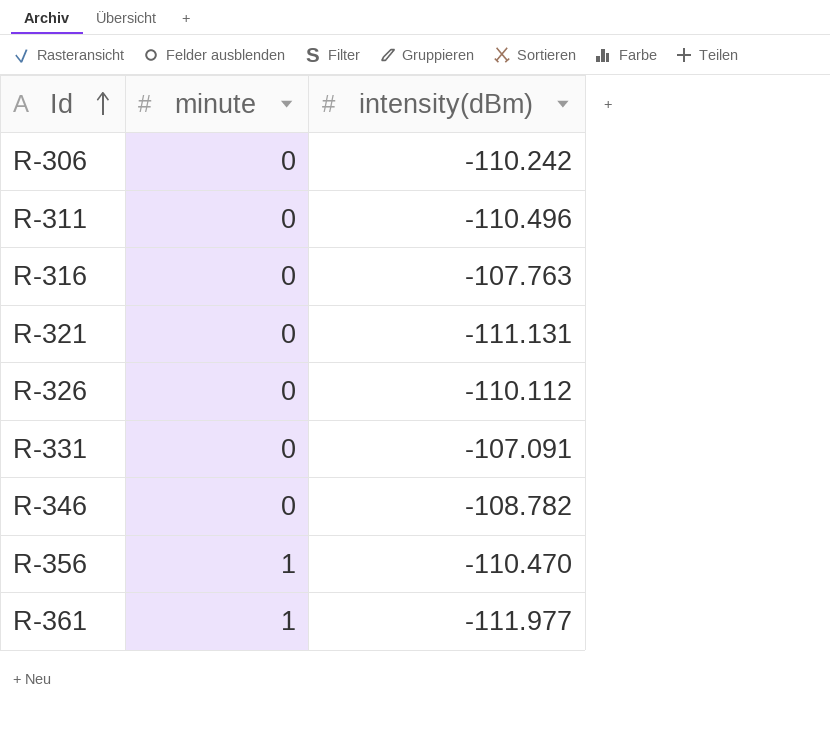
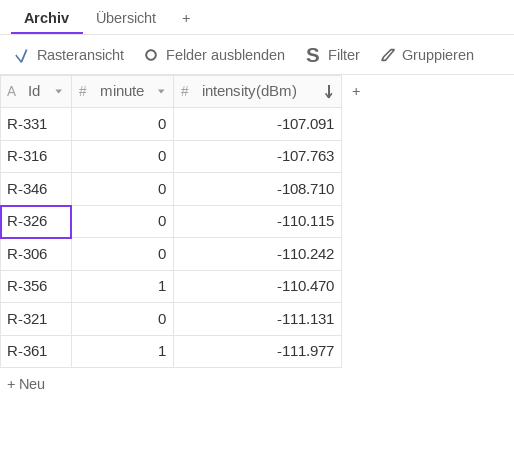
row order: Id ascending -> intensity(dBm) descending
row R-311: 0 | -110.496 -> none
R-346 | intensity(dBm): -108.782 -> -108.710
R-326 | intensity(dBm): -110.112 -> -110.115

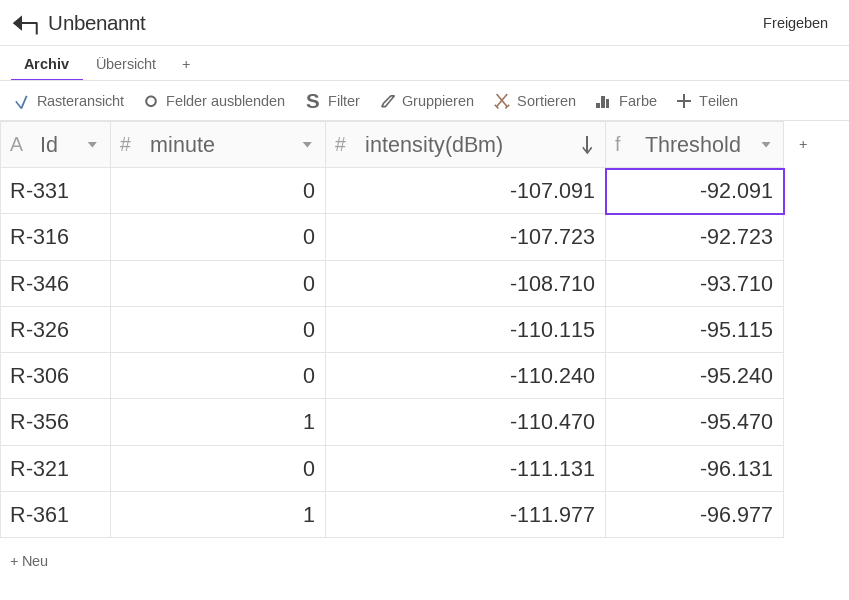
column Threshold | formula: none -> [intensity(dBm)] + 15
R-316 | intensity(dBm): -107.763 -> -107.723
R-306 | intensity(dBm): -110.242 -> -110.240

